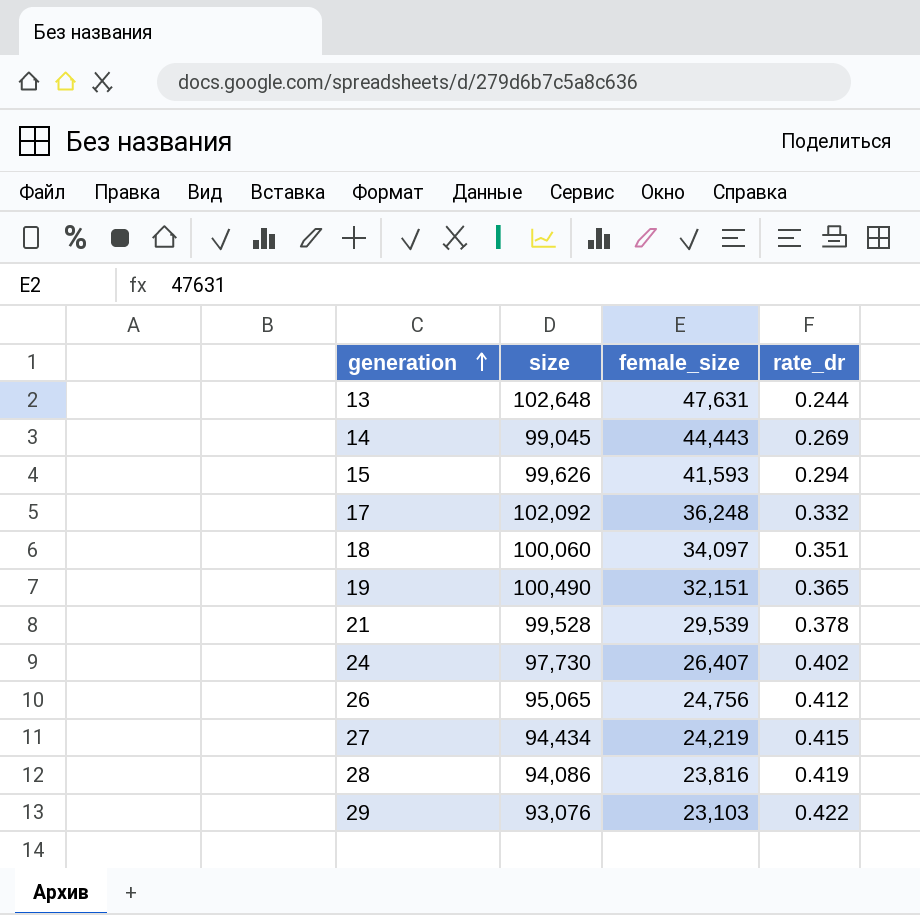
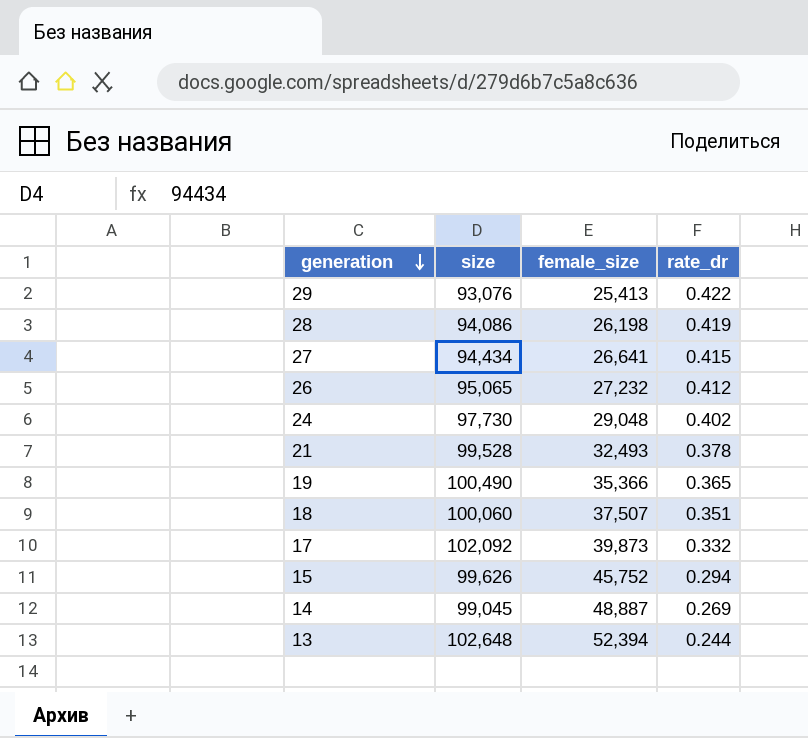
row order: generation ascending -> generation descending
29 | female_size: 23,103 -> 25,413
28 | female_size: 23,816 -> 26,198
27 | female_size: 24,219 -> 26,641
26 | female_size: 24,756 -> 27,232
24 | female_size: 26,407 -> 29,048
21 | female_size: 29,539 -> 32,493
19 | female_size: 32,151 -> 35,366
18 | female_size: 34,097 -> 37,507
17 | female_size: 36,248 -> 39,873
15 | female_size: 41,593 -> 45,752
14 | female_size: 44,443 -> 48,887
13 | female_size: 47,631 -> 52,394

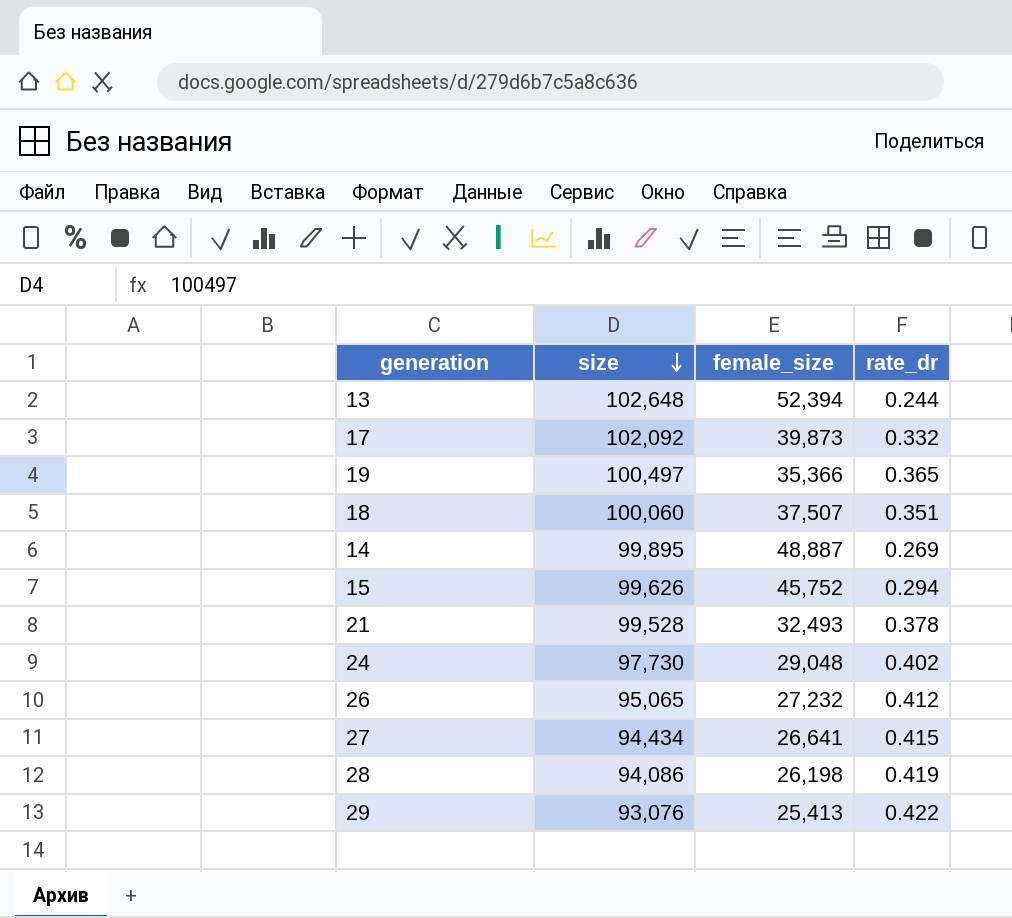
row order: generation descending -> size descending
19 | size: 100,490 -> 100,497
14 | size: 99,045 -> 99,895

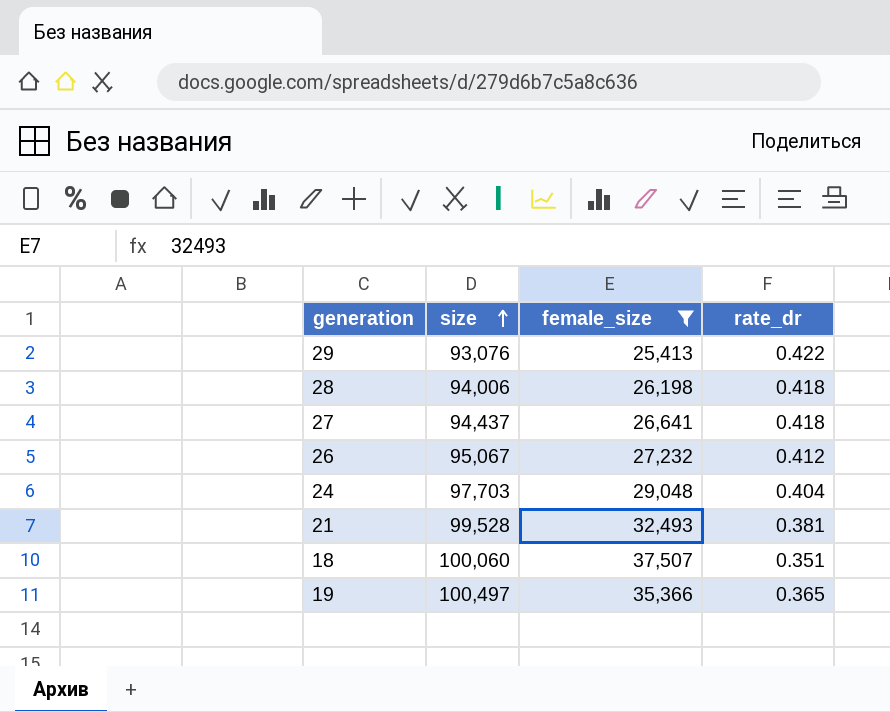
filter: none -> female_size <= 37,507
row order: size descending -> size ascending
28 | size: 94,086 -> 94,006
28 | rate_dr: 0.419 -> 0.418
27 | size: 94,434 -> 94,437
27 | rate_dr: 0.415 -> 0.418
26 | size: 95,065 -> 95,067
24 | size: 97,730 -> 97,703
24 | rate_dr: 0.402 -> 0.404
21 | rate_dr: 0.378 -> 0.381

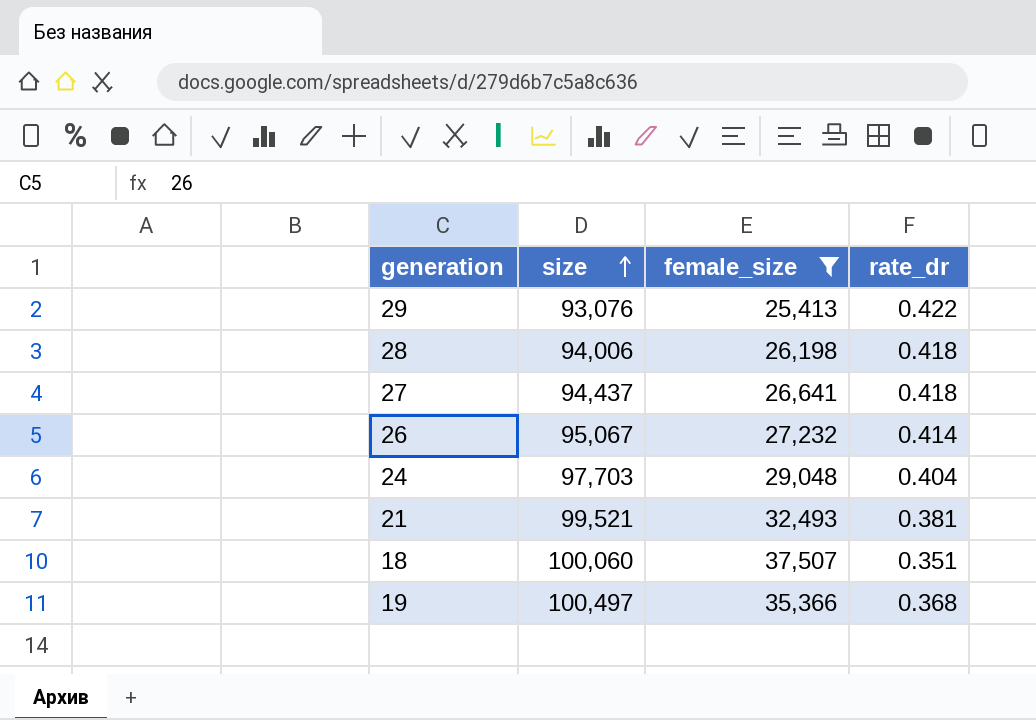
26 | rate_dr: 0.412 -> 0.414
21 | size: 99,528 -> 99,521
19 | rate_dr: 0.365 -> 0.368

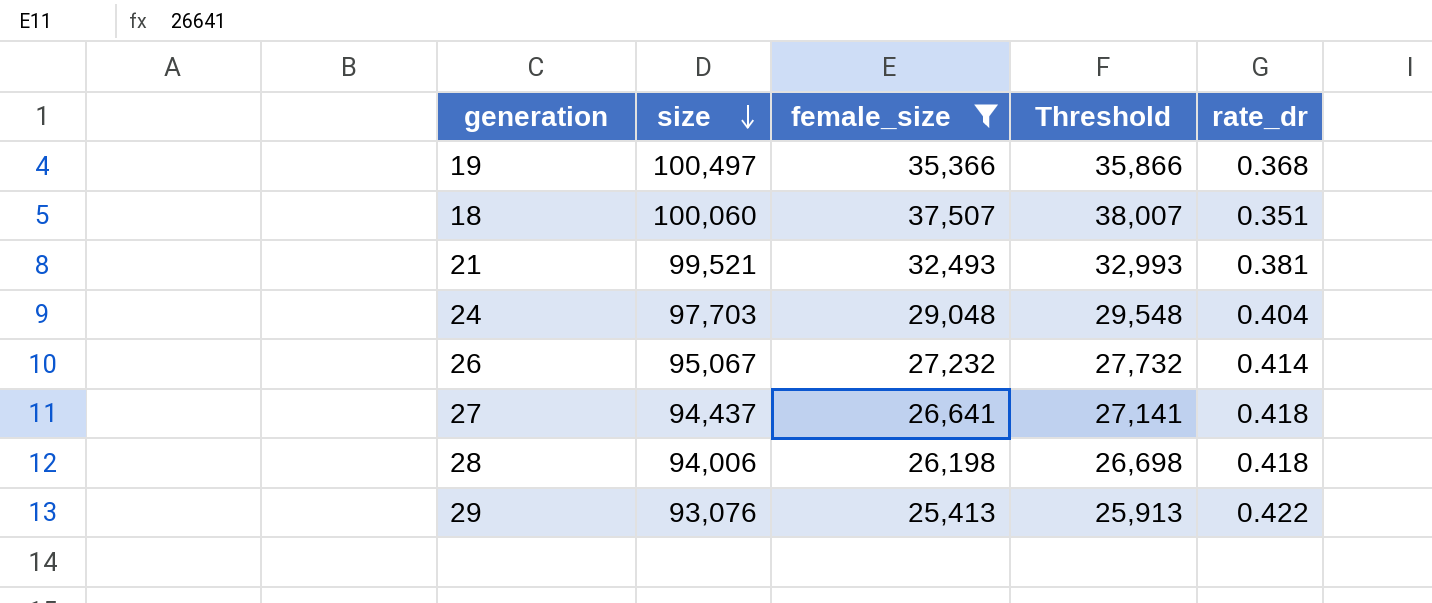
row order: size ascending -> size descending
column Threshold | formula: none -> [female_size] + 500

